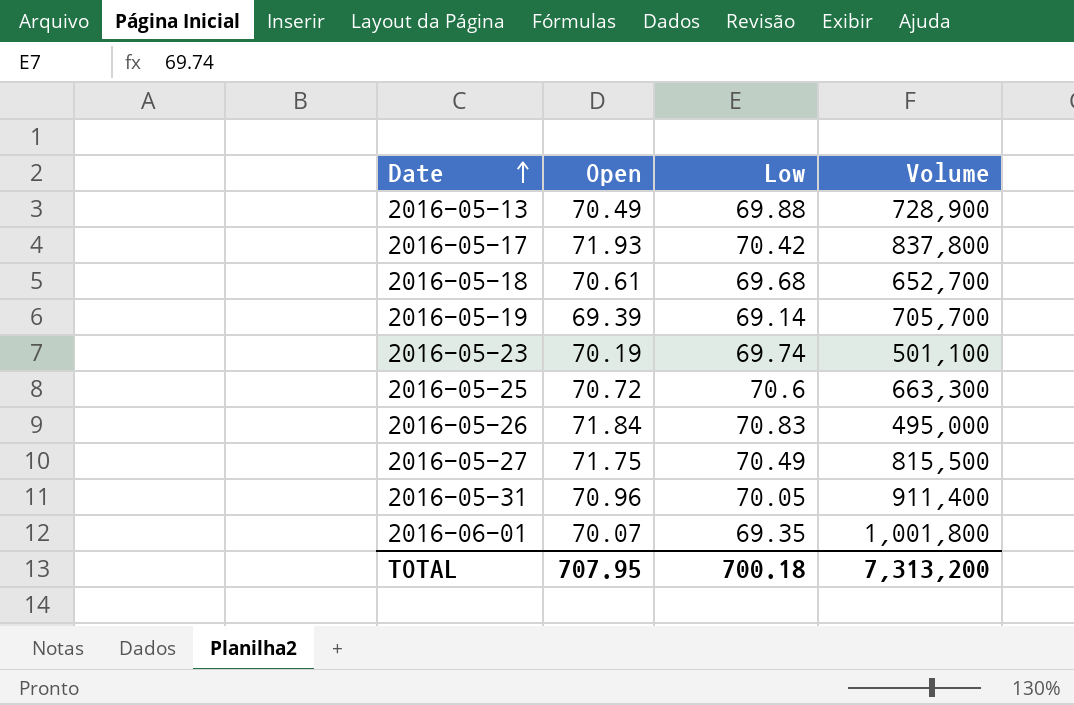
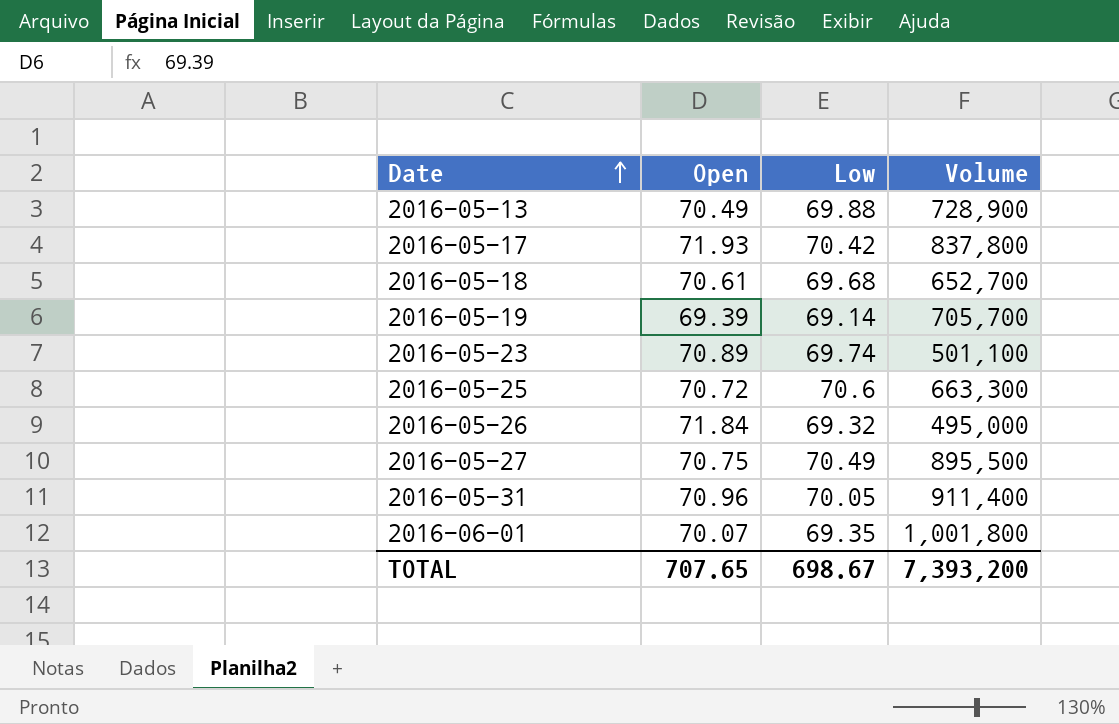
2016-05-23 | Open: 70.19 -> 70.89
2016-05-26 | Low: 70.83 -> 69.32
2016-05-27 | Open: 71.75 -> 70.75
2016-05-27 | Volume: 815,500 -> 895,500
TOTAL | Open: 707.95 -> 707.65
TOTAL | Low: 700.18 -> 698.67
TOTAL | Volume: 7,313,200 -> 7,393,200

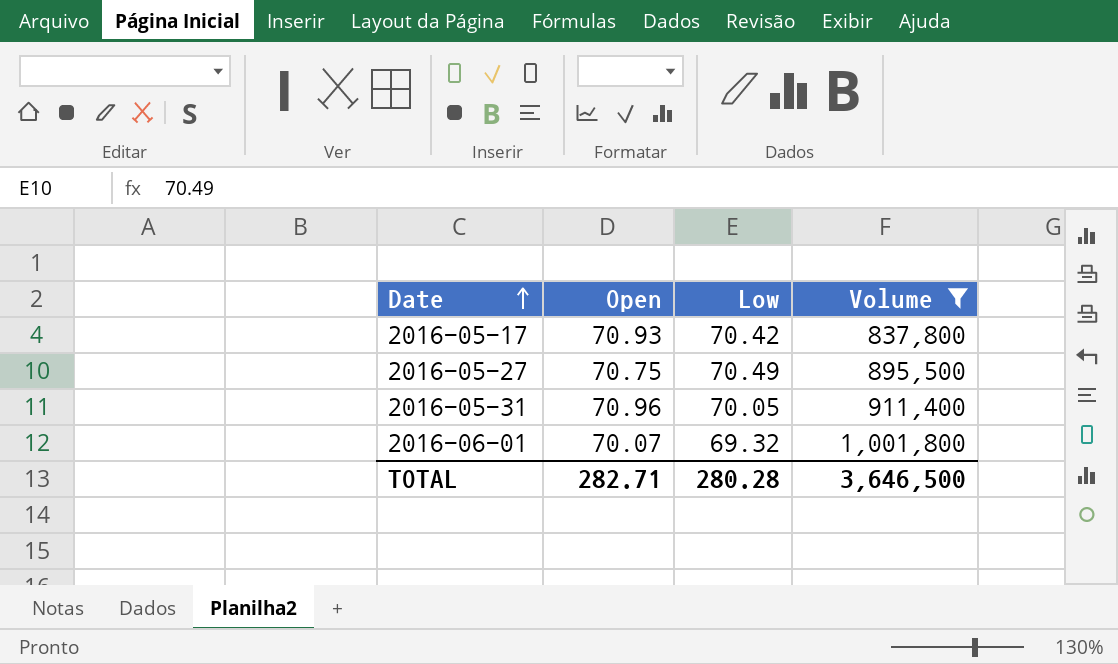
filter: none -> Volume >= 837,800
2016-05-17 | Open: 71.93 -> 70.93
2016-06-01 | Low: 69.35 -> 69.32
TOTAL | Open: 707.65 -> 282.71
TOTAL | Low: 698.67 -> 280.28
TOTAL | Volume: 7,393,200 -> 3,646,500

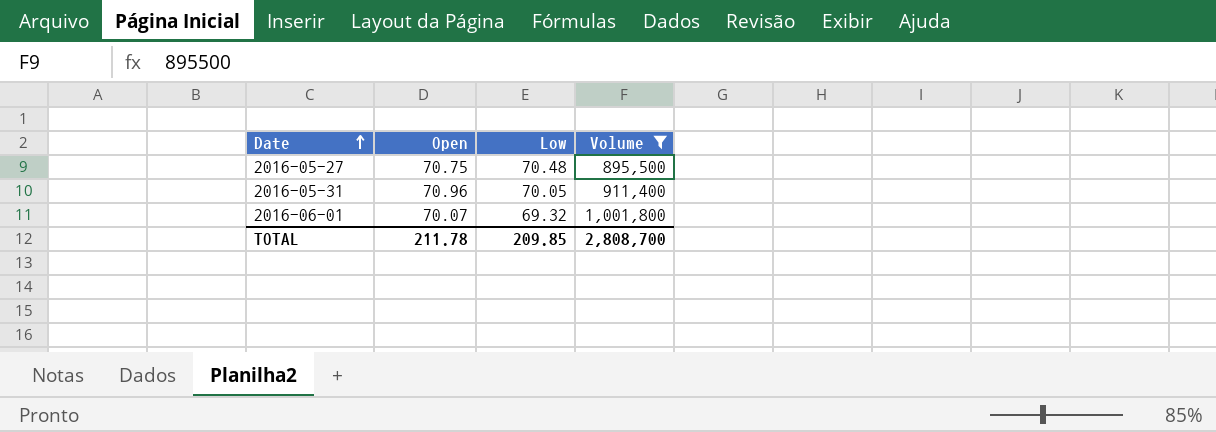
row 2016-05-17: 70.93 | 70.42 | 837,800 -> none
2016-05-27 | Low: 70.49 -> 70.48
TOTAL | Open: 282.71 -> 211.78
TOTAL | Low: 280.28 -> 209.85
TOTAL | Volume: 3,646,500 -> 2,808,700

